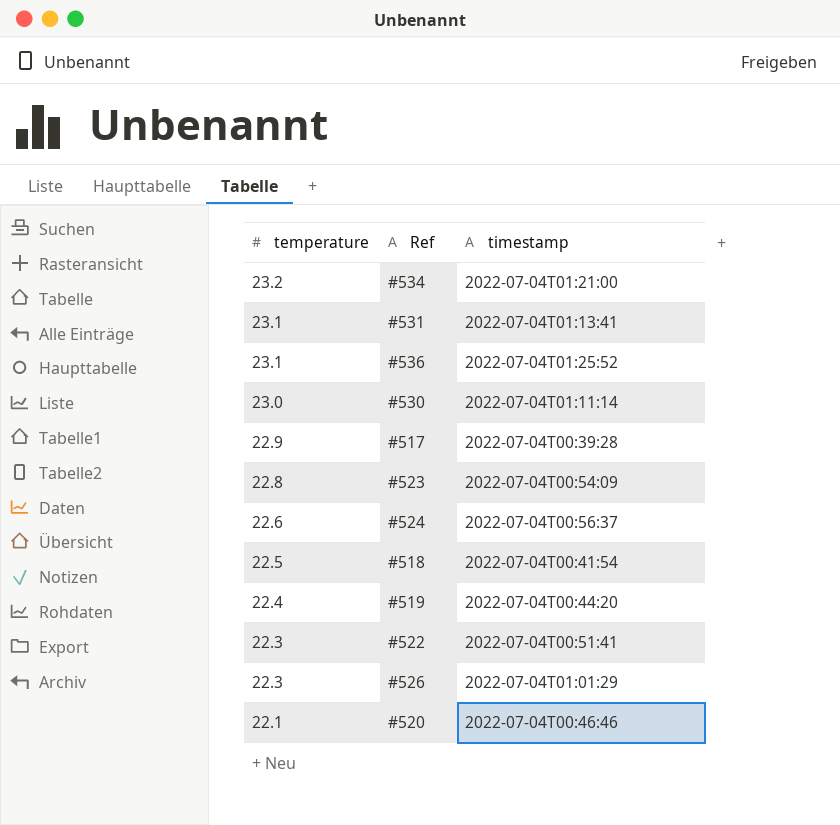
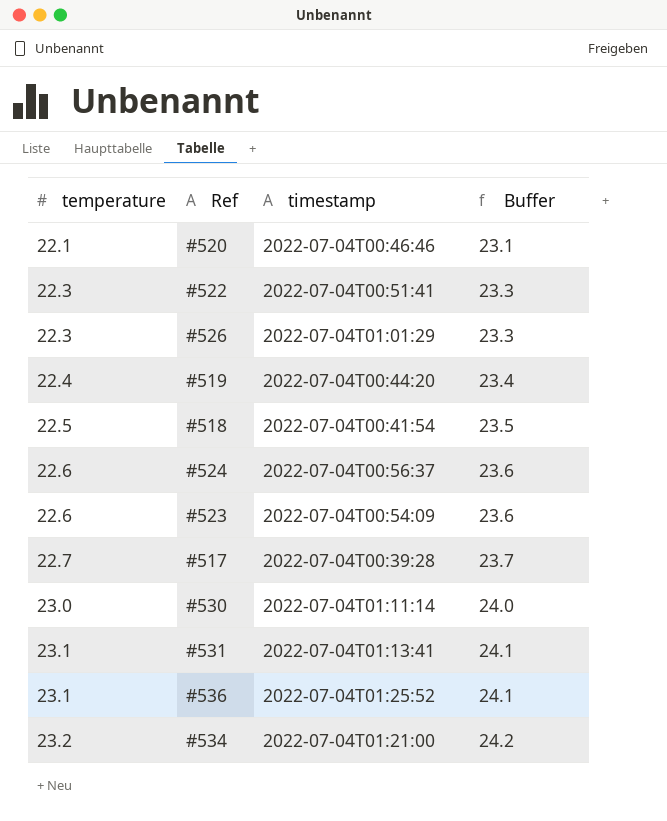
row order: temperature descending -> temperature ascending
column Buffer | formula: none -> [temperature] + 1
#523 | temperature: 22.8 -> 22.6
#517 | temperature: 22.9 -> 22.7

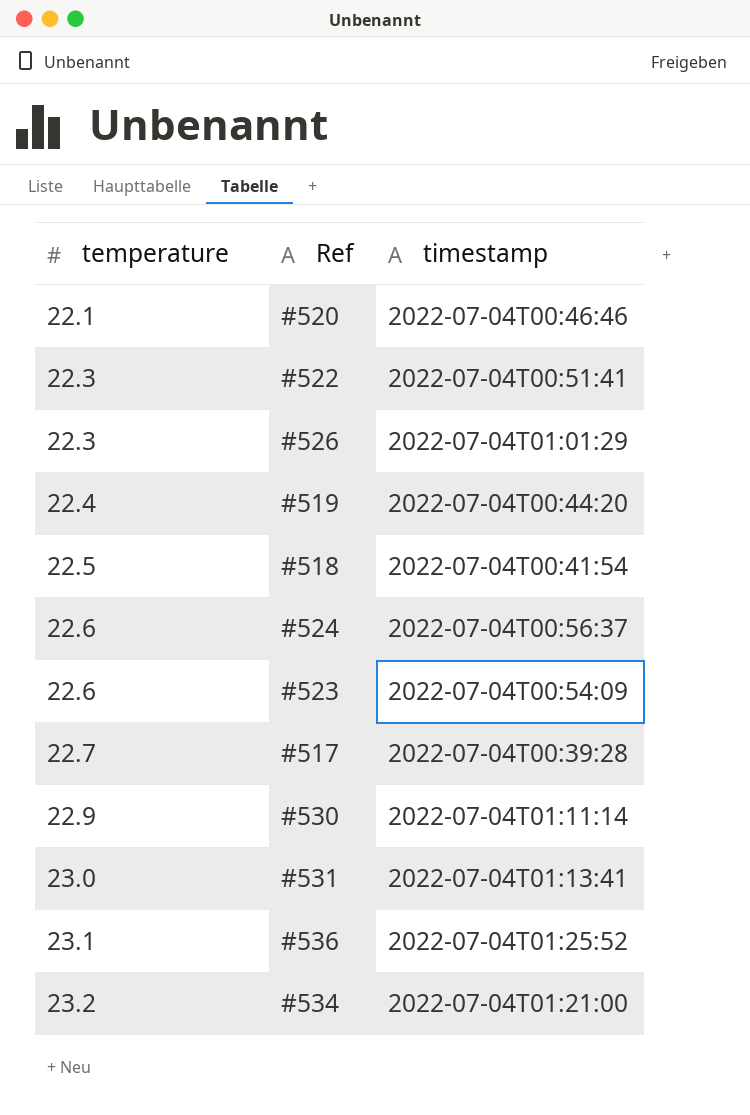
column Buffer | formula: [temperature] + 1 -> none
#530 | temperature: 23.0 -> 22.9
#531 | temperature: 23.1 -> 23.0

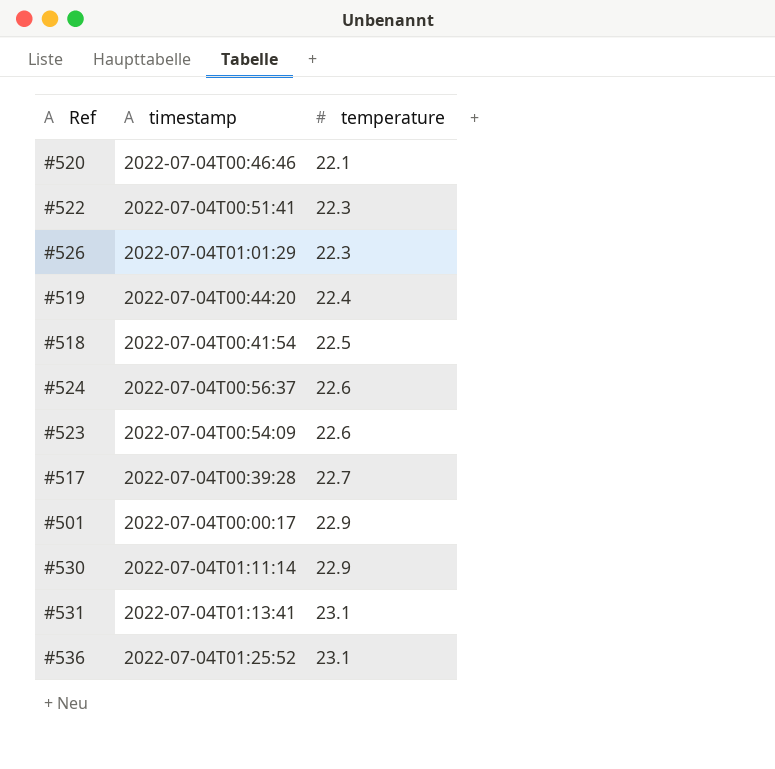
column temperature | position: 1 -> 3
row #534: 23.2 | 2022-07-04T01:21:00 -> none
row #501: none -> 2022-07-04T00:00:17 | 22.9
#531 | temperature: 23.0 -> 23.1

